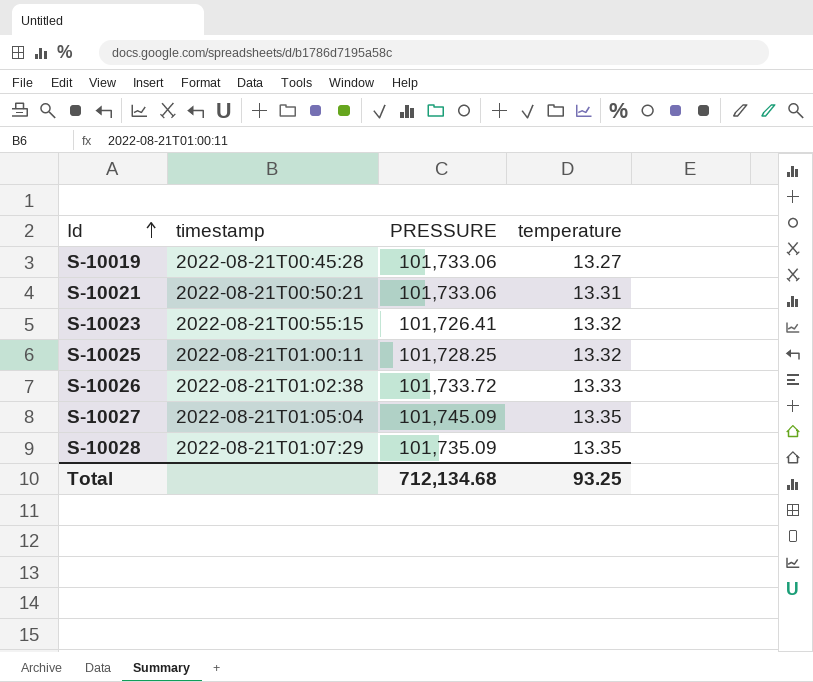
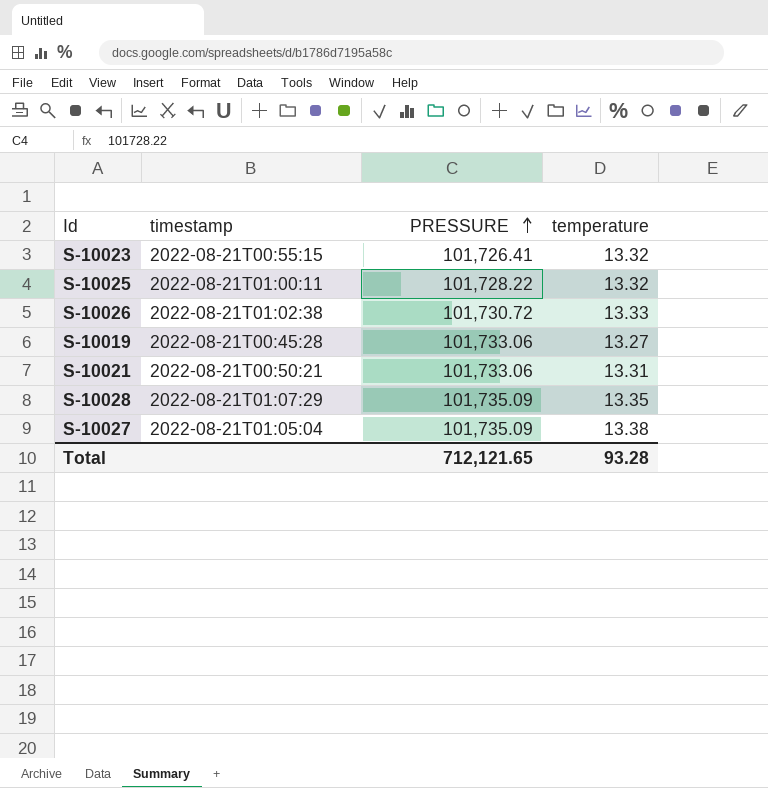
row order: Id ascending -> PRESSURE ascending
S-10025 | PRESSURE: 101,728.25 -> 101,728.22
S-10026 | PRESSURE: 101,733.72 -> 101,730.72
S-10027 | PRESSURE: 101,745.09 -> 101,735.09
S-10027 | temperature: 13.35 -> 13.38
Total | PRESSURE: 712,134.68 -> 712,121.65
Total | temperature: 93.25 -> 93.28

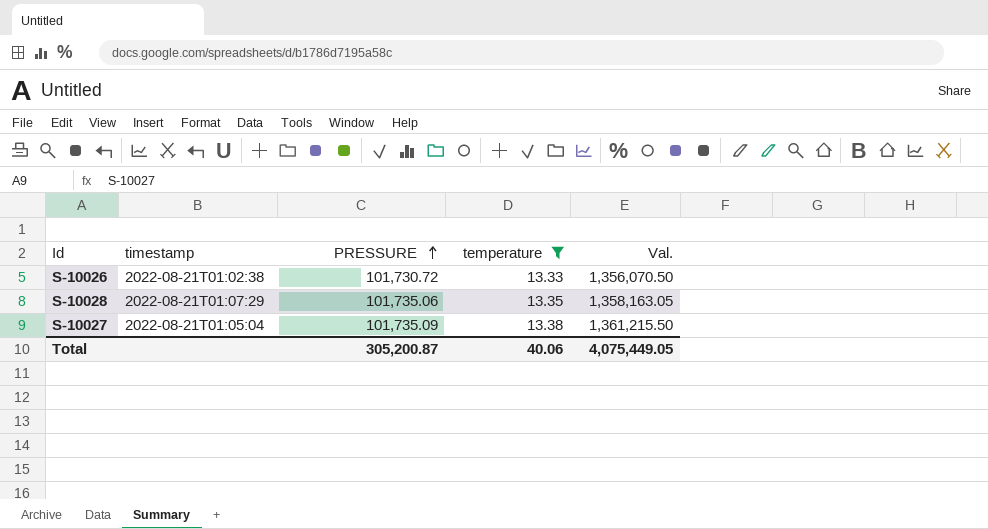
filter: none -> temperature >= 13.33
column Val. | formula: none -> [PRESSURE] * [temperature]
S-10028 | PRESSURE: 101,735.09 -> 101,735.06
Total | PRESSURE: 712,121.65 -> 305,200.87
Total | temperature: 93.28 -> 40.06

